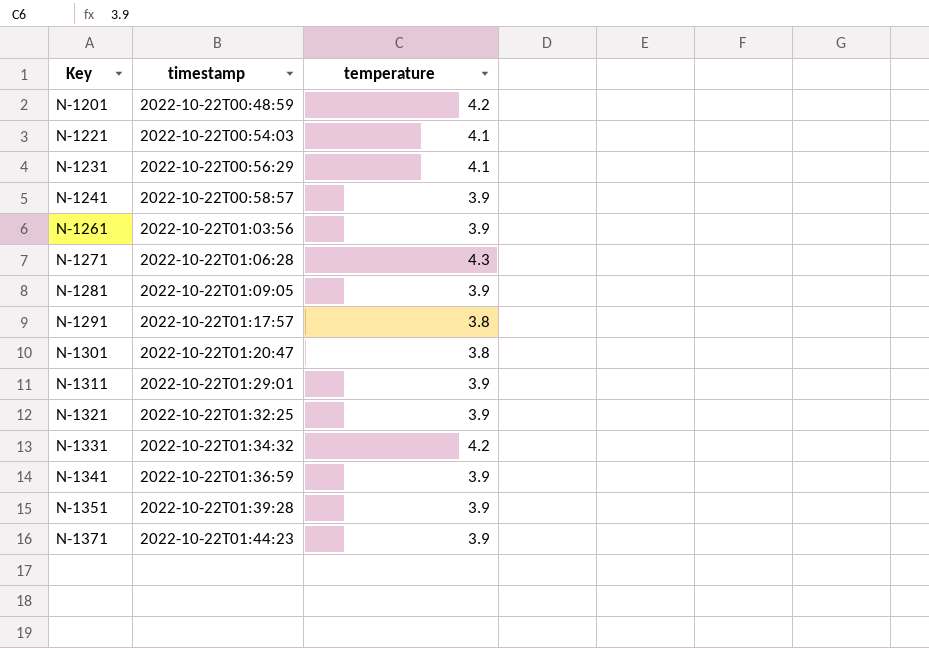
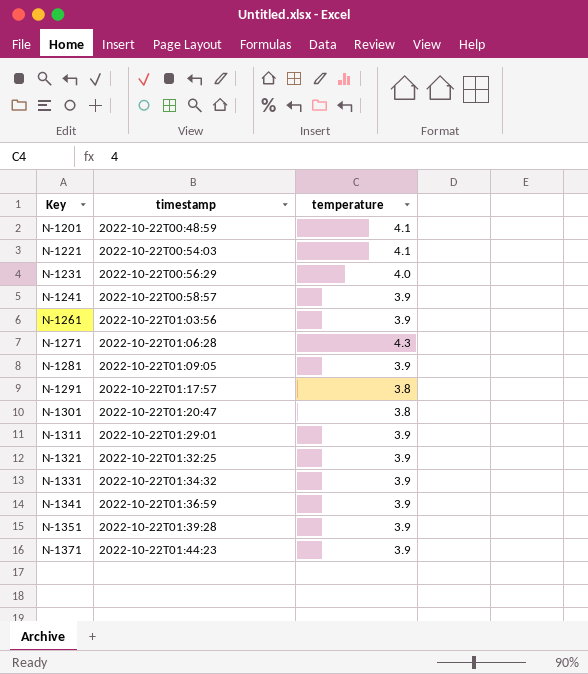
N-1201 | temperature: 4.2 -> 4.1
N-1231 | temperature: 4.1 -> 4.0
N-1331 | temperature: 4.2 -> 3.9

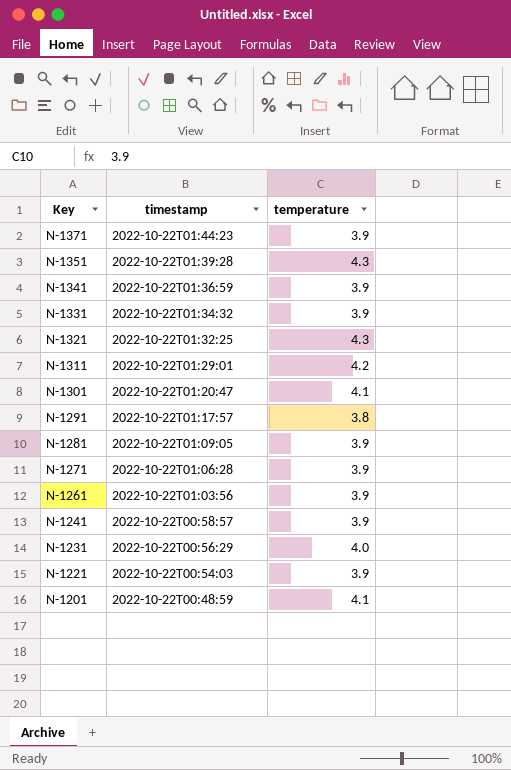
row order: Key ascending -> Key descending
N-1351 | temperature: 3.9 -> 4.3
N-1321 | temperature: 3.9 -> 4.3
N-1311 | temperature: 3.9 -> 4.2
N-1301 | temperature: 3.8 -> 4.1
N-1271 | temperature: 4.3 -> 3.9
N-1221 | temperature: 4.1 -> 3.9

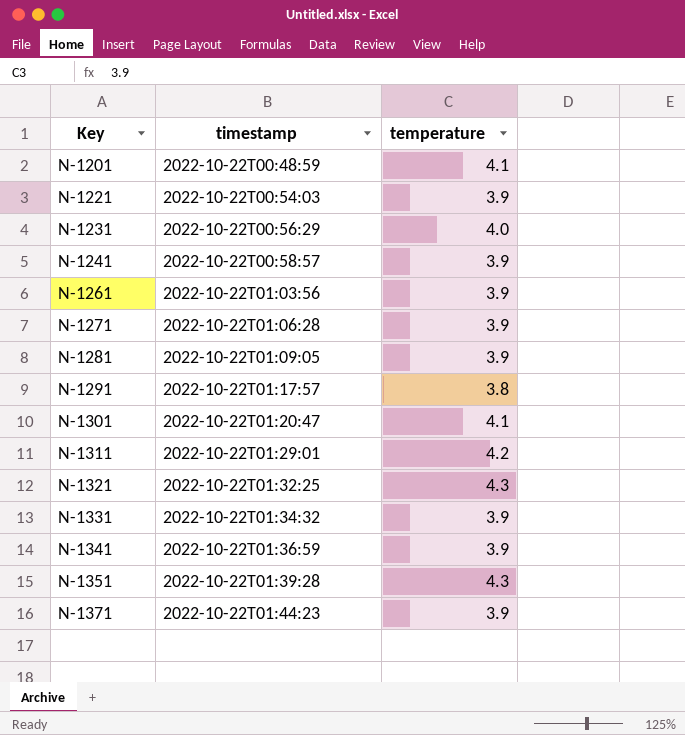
row order: Key descending -> Key ascending

